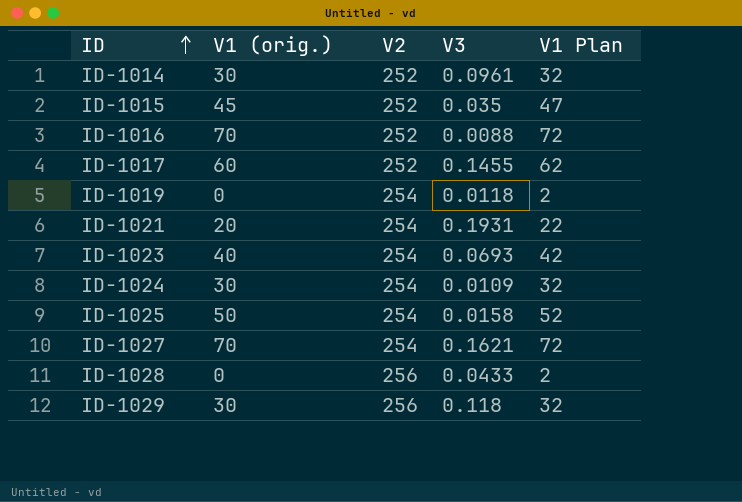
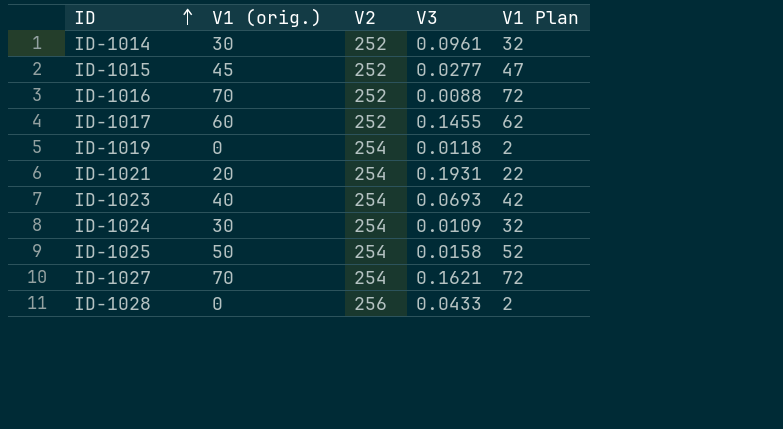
row ID-1029: 30 | 256 | 0.118 | 32 -> none
ID-1015 | V3: 0.035 -> 0.0277

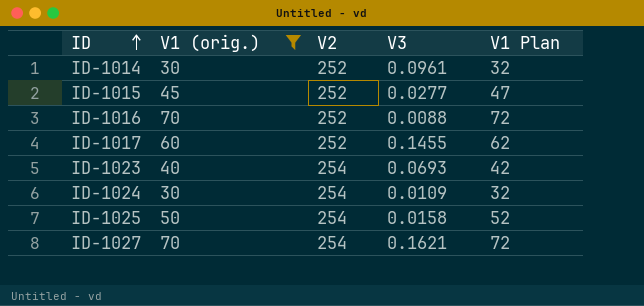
filter: none -> V1 (orig.) >= 30

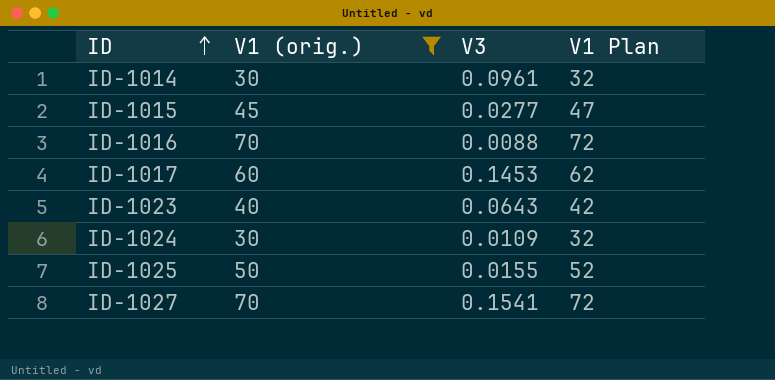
column V2 | position: 3 -> none
ID-1017 | V3: 0.1455 -> 0.1453
ID-1023 | V3: 0.0693 -> 0.0643
ID-1025 | V3: 0.0158 -> 0.0155
ID-1027 | V3: 0.1621 -> 0.1541

